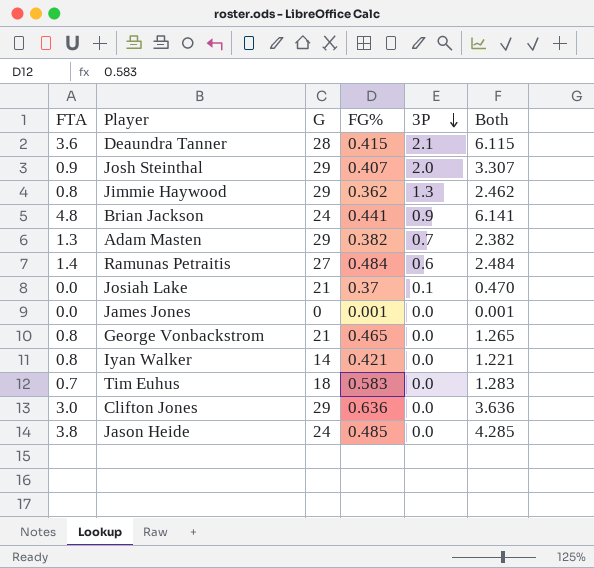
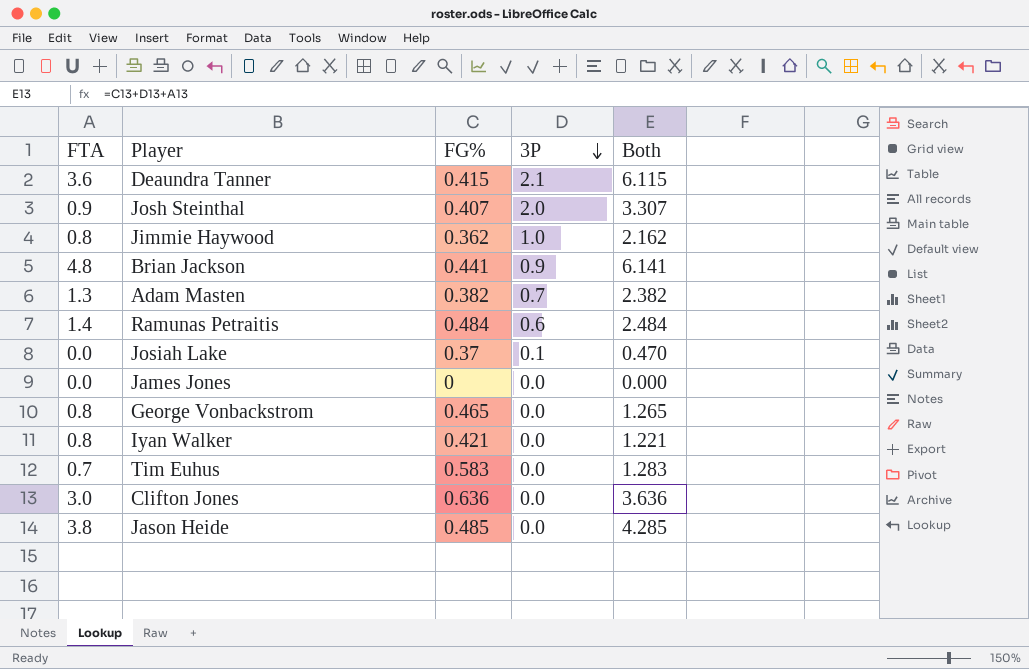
column G | position: 3 -> none
Jimmie Haywood | 3P: 1.3 -> 1.0
Jimmie Haywood | Both: 2.462 -> 2.162
James Jones | FG%: 0.001 -> 0
James Jones | Both: 0.001 -> 0.000

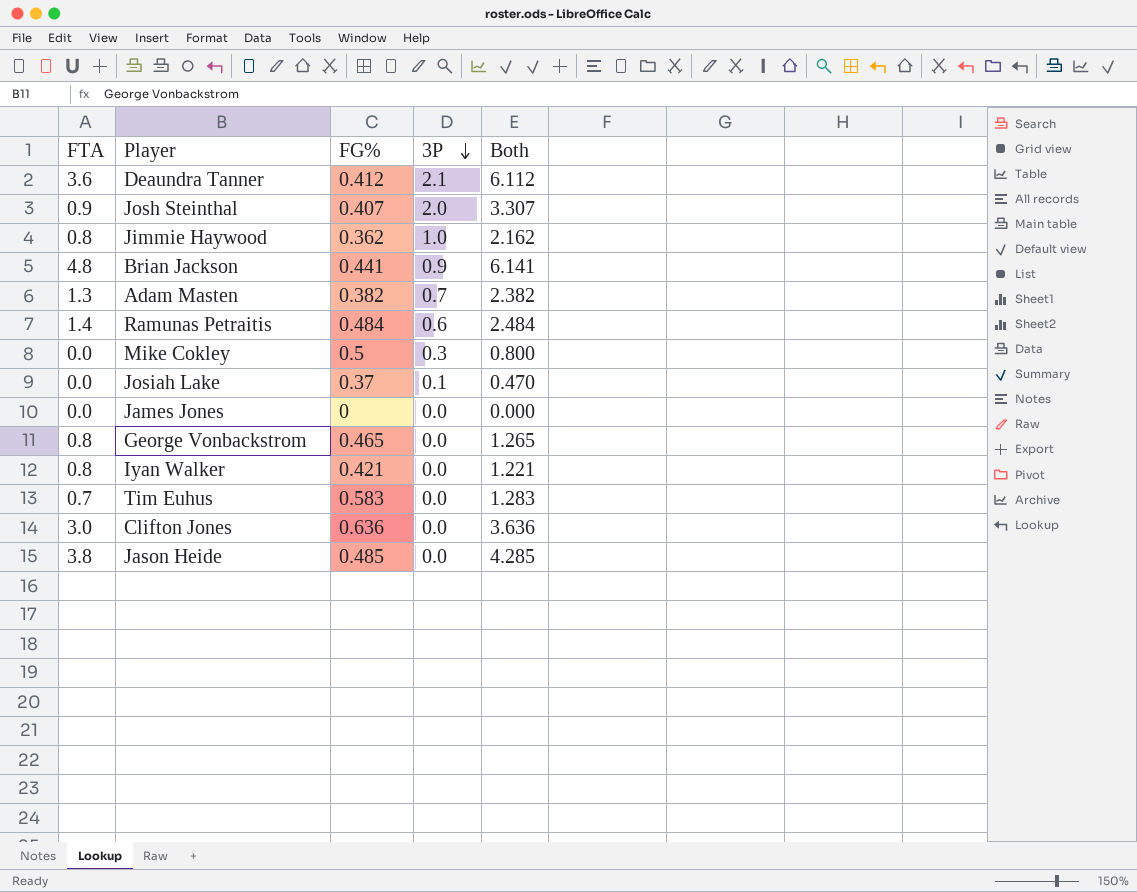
Deaundra Tanner | FG%: 0.415 -> 0.412
Deaundra Tanner | Both: 6.115 -> 6.112
row Mike Cokley: none -> 0.0 | 0.5 | 0.3 | 0.800

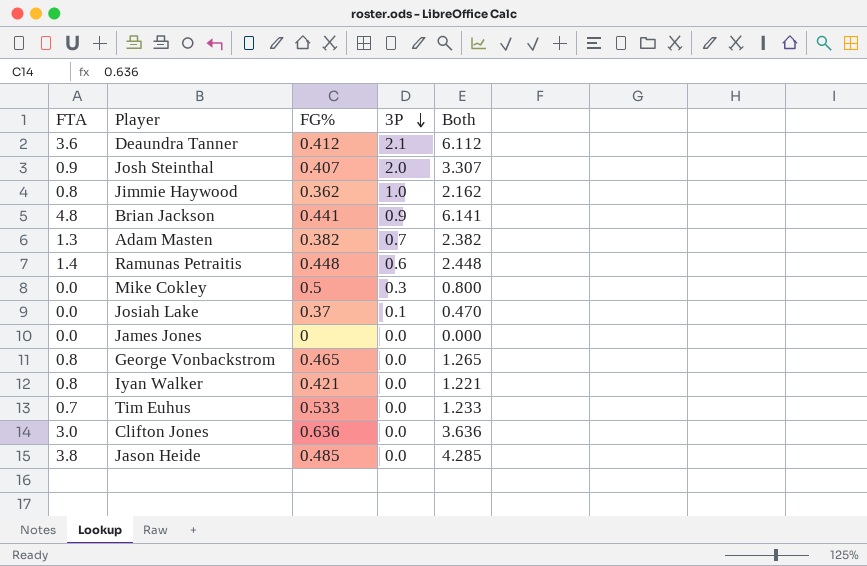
Ramunas Petraitis | FG%: 0.484 -> 0.448
Ramunas Petraitis | Both: 2.484 -> 2.448
Tim Euhus | FG%: 0.583 -> 0.533
Tim Euhus | Both: 1.283 -> 1.233

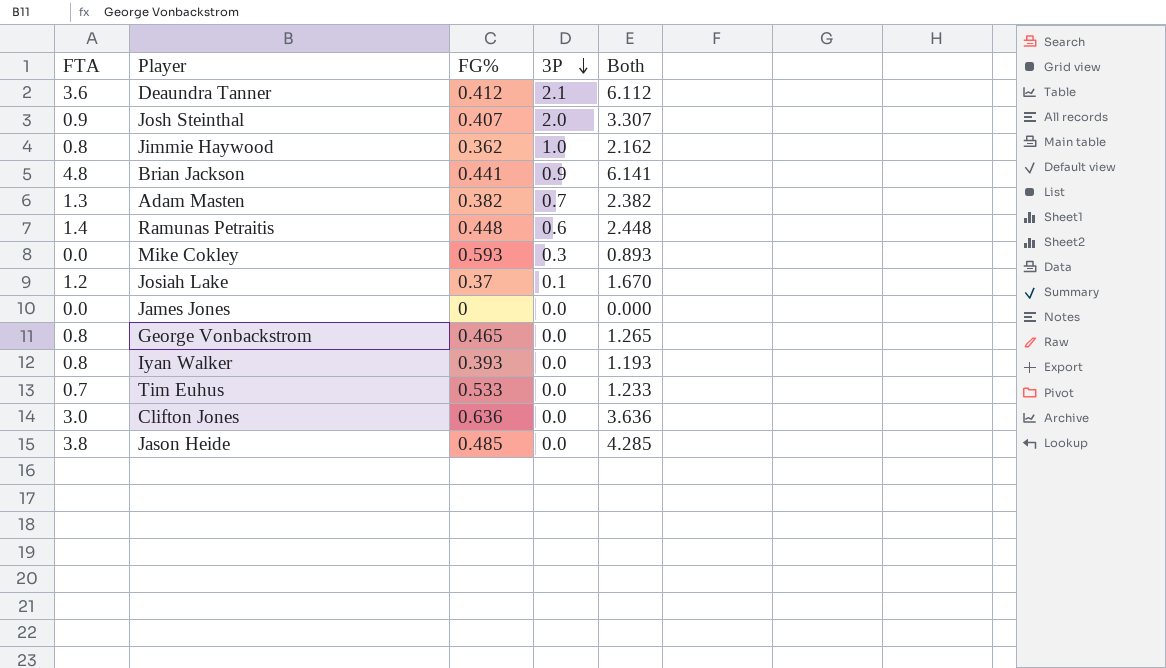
Mike Cokley | FG%: 0.5 -> 0.593
Mike Cokley | Both: 0.800 -> 0.893
Josiah Lake | FTA: 0.0 -> 1.2
Josiah Lake | Both: 0.470 -> 1.670
Iyan Walker | FG%: 0.421 -> 0.393
Iyan Walker | Both: 1.221 -> 1.193

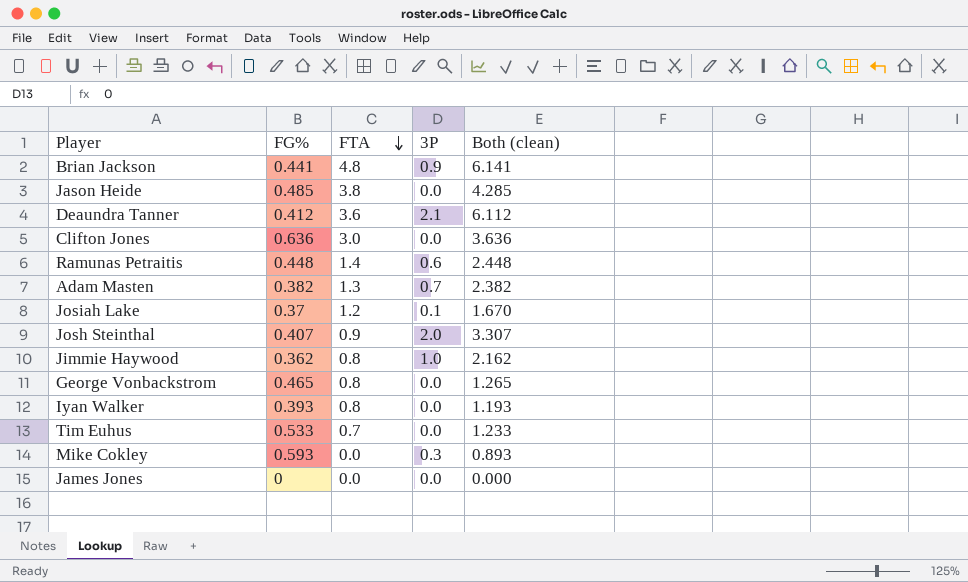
row order: 3P descending -> FTA descending
column FTA | position: 1 -> 3
column name: Both -> Both (clean)

